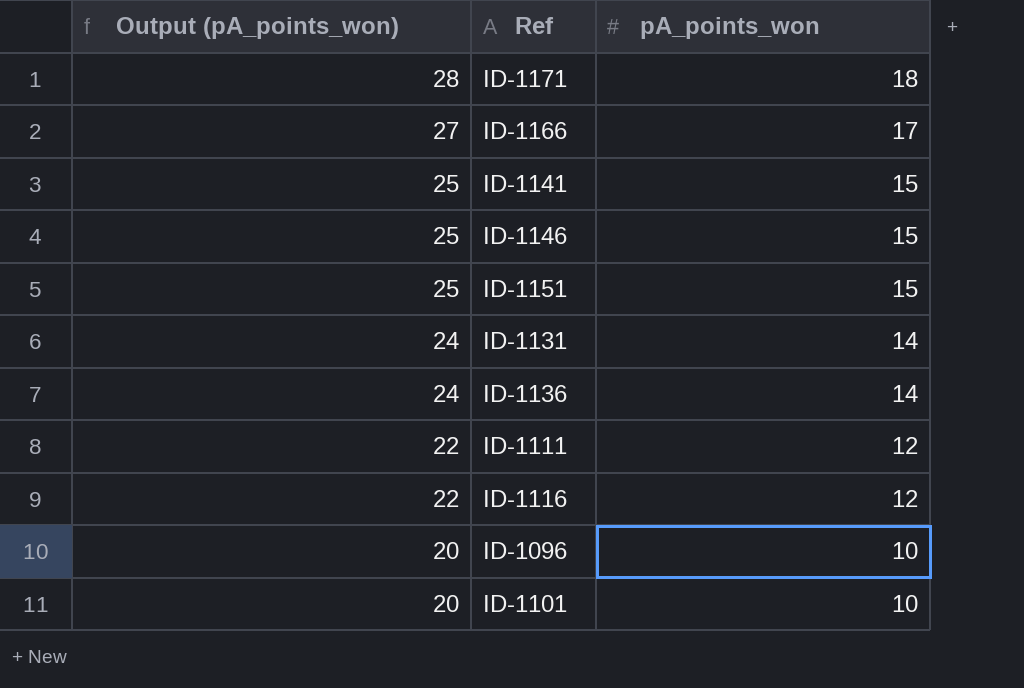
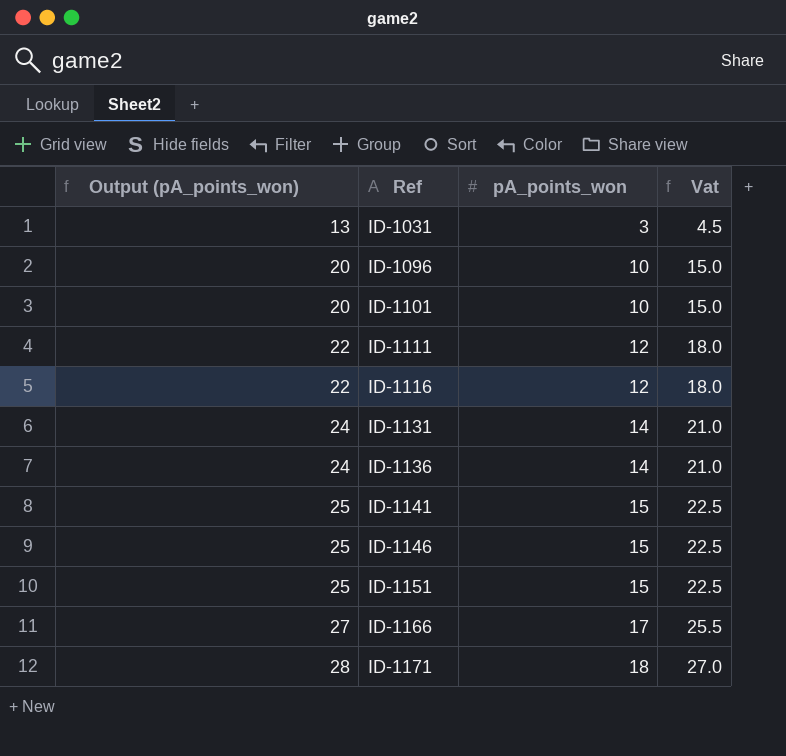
row order: Output (pA_points_won) descending -> Output (pA_points_won) ascending
column Vat | formula: none -> [pA_points_won] * 1.5
row ID-1031: none -> 13 | 3 | 4.5

